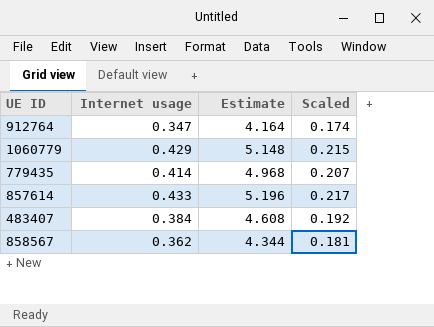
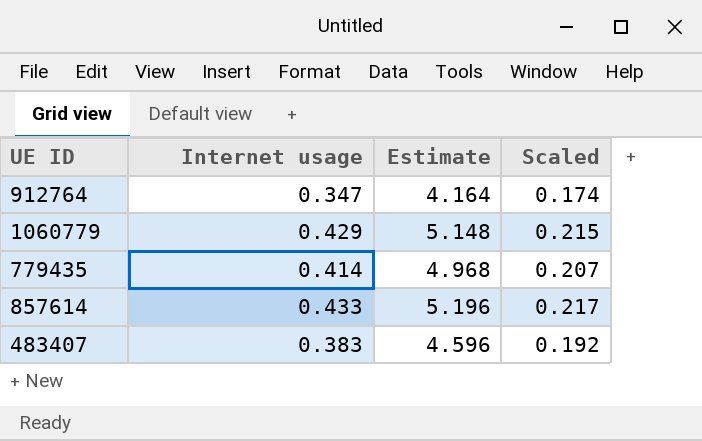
row 858567: 0.362 | 4.344 | 0.181 -> none
483407 | Internet usage: 0.384 -> 0.383
483407 | Estimate: 4.608 -> 4.596

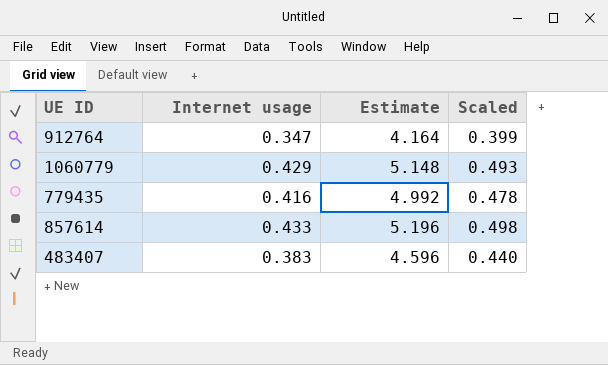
column Scaled | formula: [Internet usage] * 0.5 -> [Internet usage] * 1.15
779435 | Internet usage: 0.414 -> 0.416
779435 | Estimate: 4.968 -> 4.992

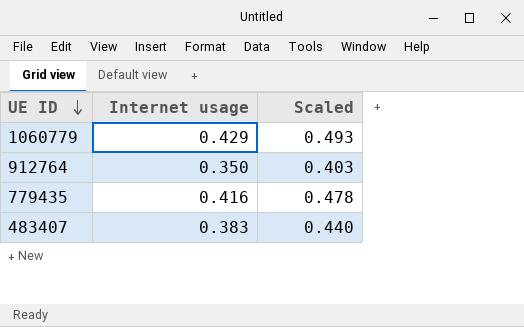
row order: none -> UE ID descending
column Estimate | formula: [Internet usage] * 12 -> none
row 857614: 0.433 | 5.196 | 0.498 -> none
912764 | Internet usage: 0.347 -> 0.350
912764 | Scaled: 0.399 -> 0.403

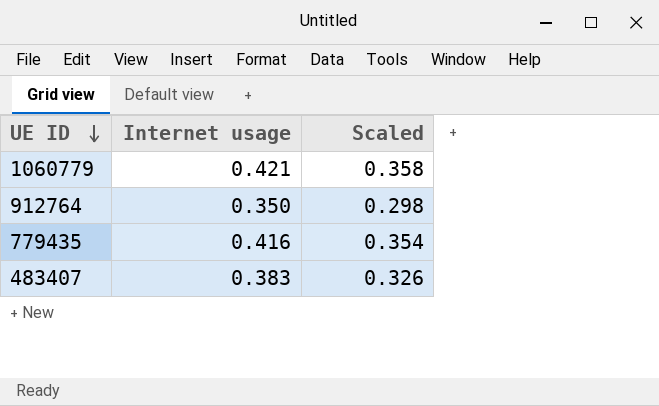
column Scaled | formula: [Internet usage] * 1.15 -> [Internet usage] * 0.85
1060779 | Internet usage: 0.429 -> 0.421

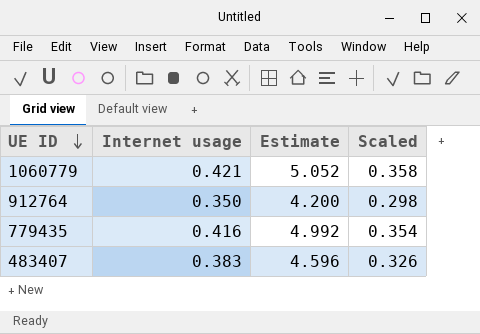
column Estimate | formula: none -> [Internet usage] * 12

